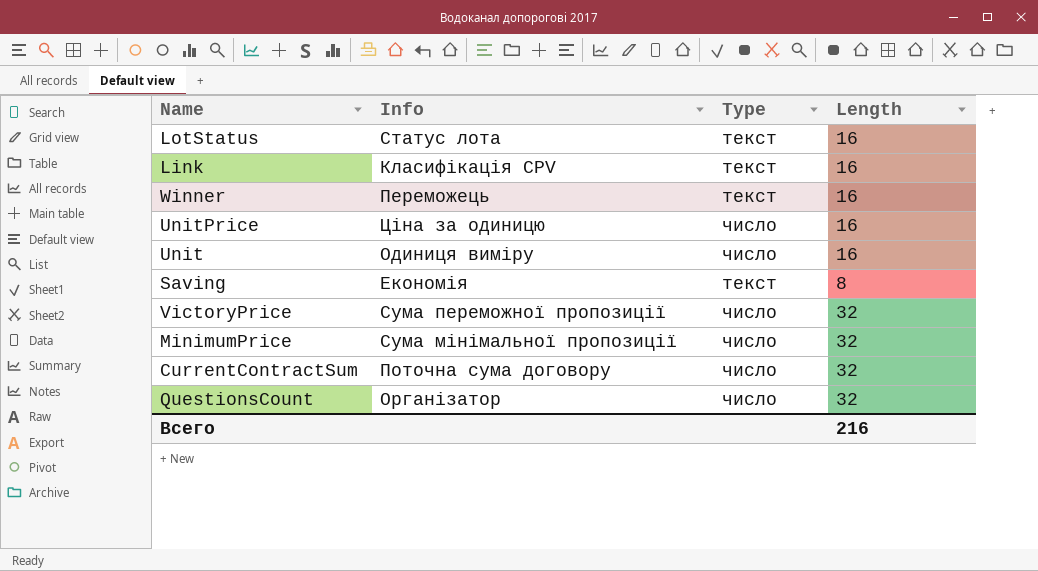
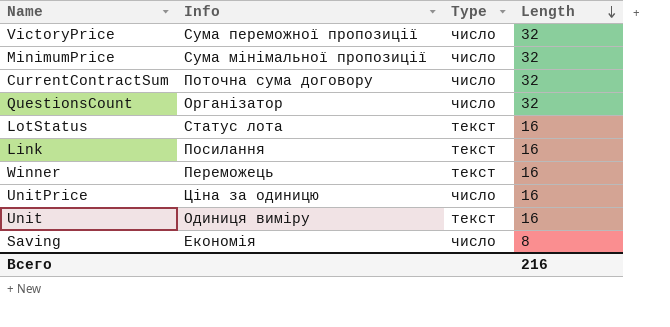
row order: none -> Length descending
Link | Info: Класифікація CPV -> Посилання
Unit | Type: число -> текст
Saving | Type: текст -> число

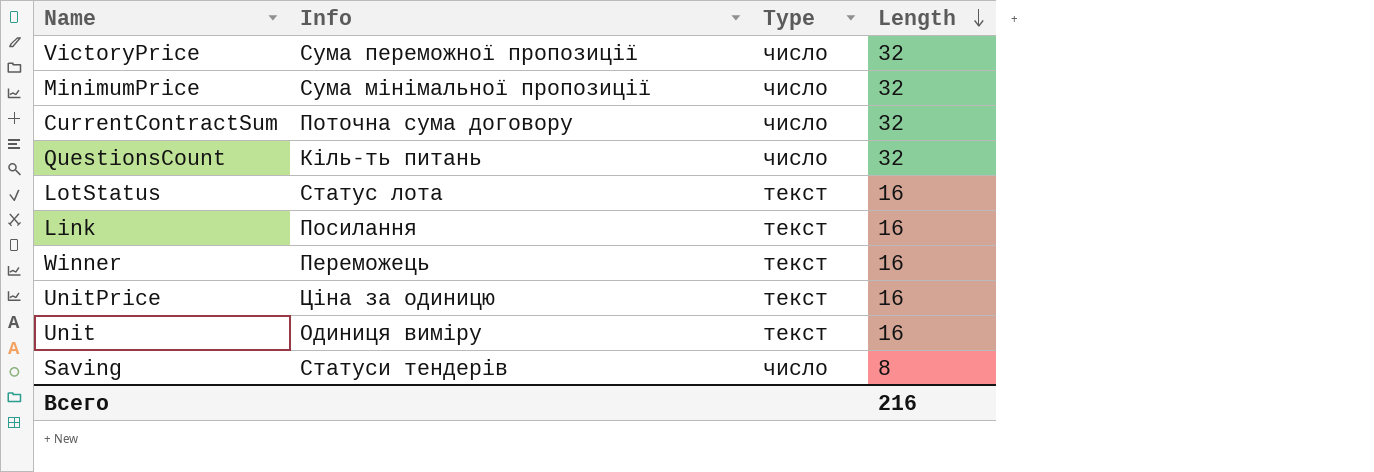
QuestionsCount | Info: Організатор -> Кіль-ть питань
UnitPrice | Type: число -> текст
Saving | Info: Економія -> Статуси тендерів

